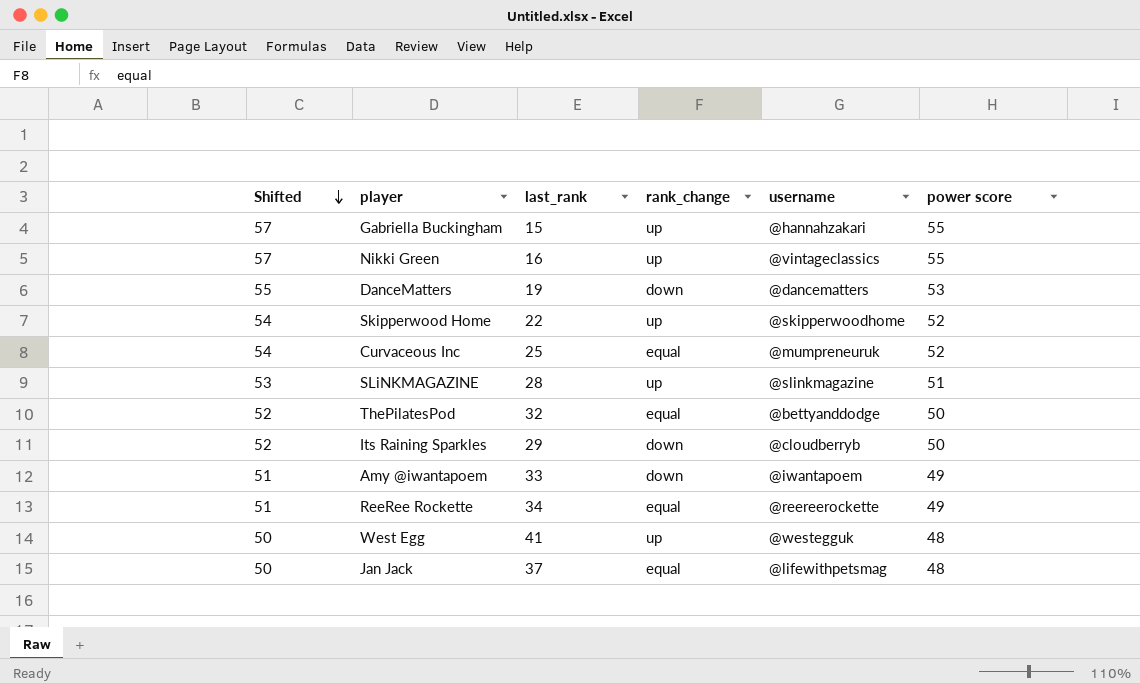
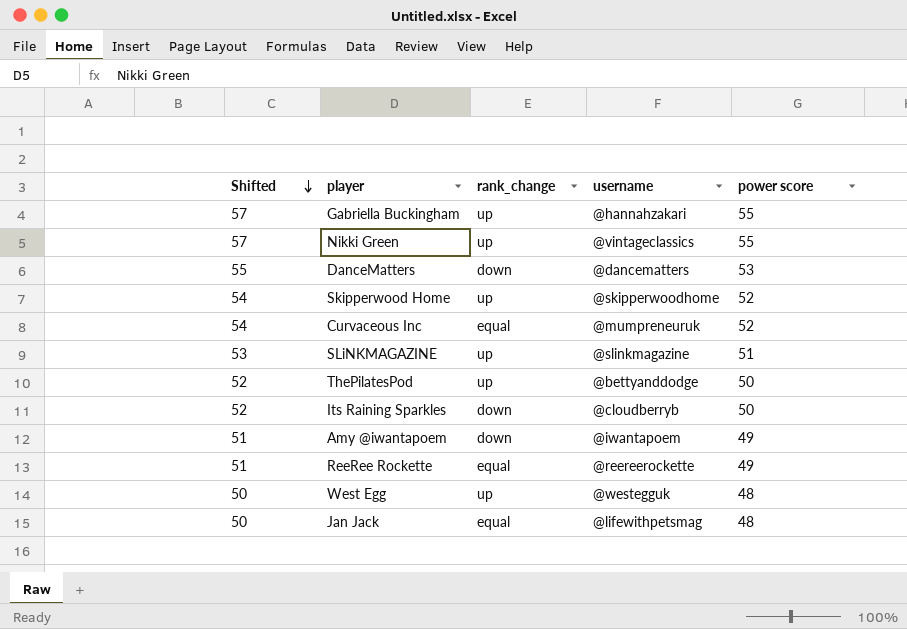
column last_rank | position: 3 -> none
ThePilatesPod | rank_change: equal -> up

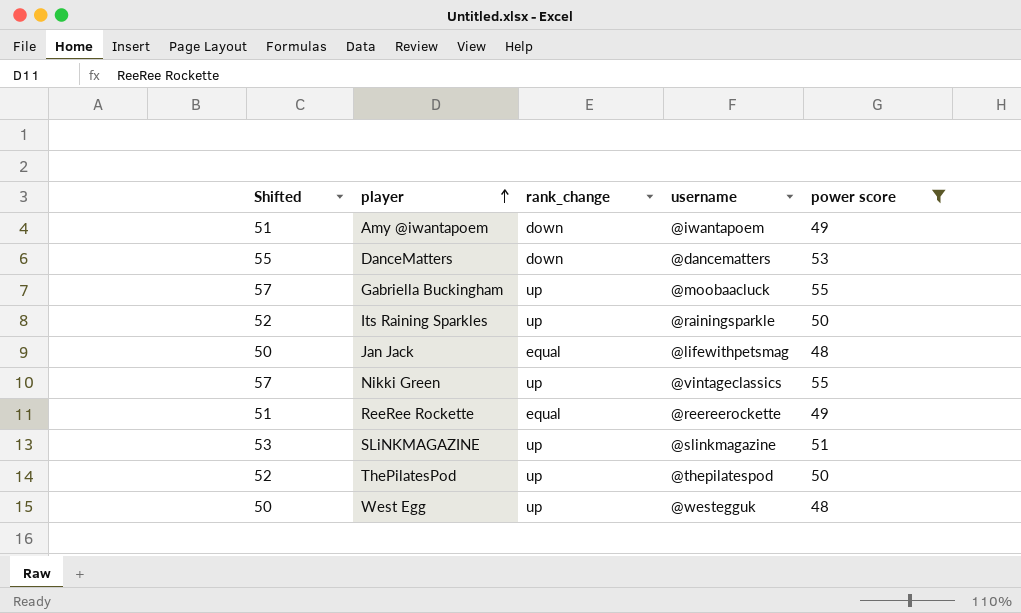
filter: none -> power score != 52
row order: Shifted descending -> player ascending
Gabriella Buckingham | username: @hannahzakari -> @moobaacluck
Its Raining Sparkles | rank_change: down -> up
Its Raining Sparkles | username: @cloudberryb -> @rainingsparkle
ThePilatesPod | username: @bettyanddodge -> @thepilatespod

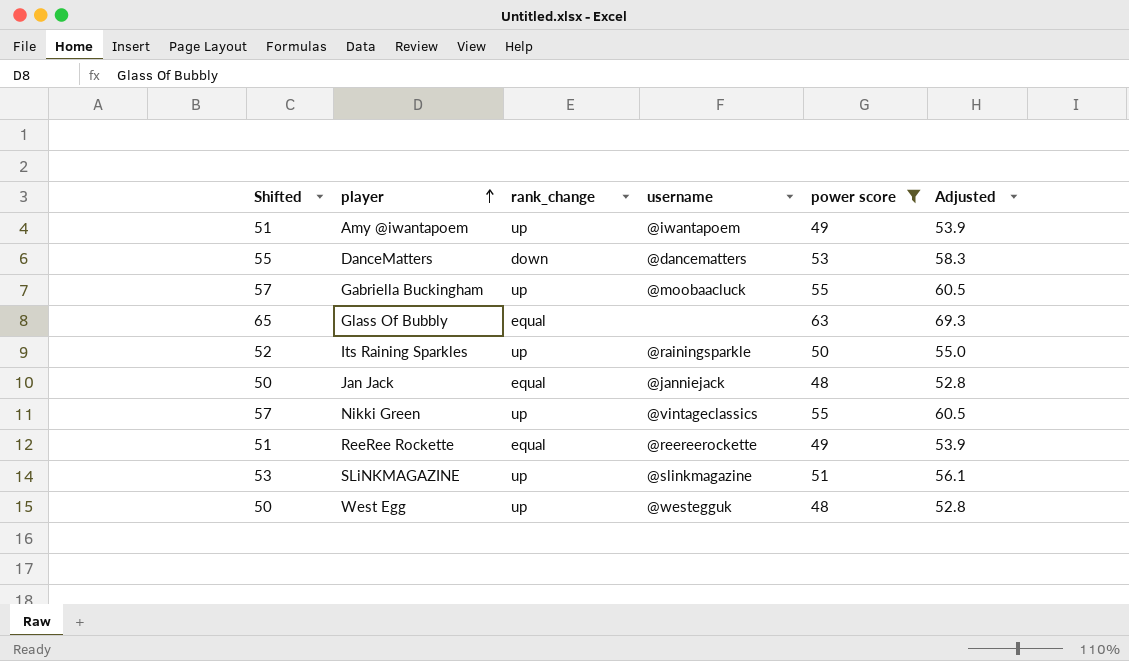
column Adjusted | formula: none -> [power score] * 1.1
row ThePilatesPod: 52 | up | @thepilatespod | 50 -> none
Amy @iwantapoem | rank_change: down -> up
row Glass Of Bubbly: none -> 65 | equal | none | 63 | 69.3
Jan Jack | username: @lifewithpetsmag -> @janniejack

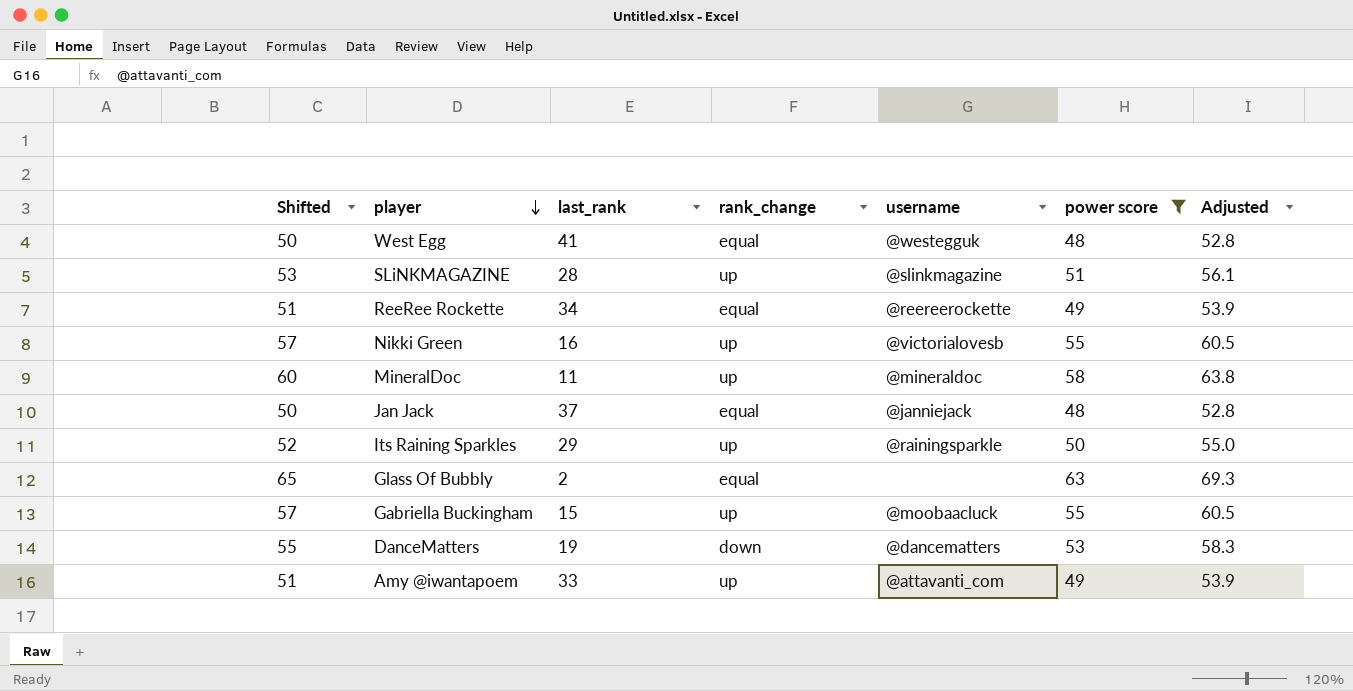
row order: player ascending -> player descending
column last_rank | position: none -> 3
West Egg | rank_change: up -> equal
Nikki Green | username: @vintageclassics -> @victorialovesb
row MineralDoc: none -> 60 | 11 | up | @mineraldoc | 58 | 63.8
Amy @iwantapoem | username: @iwantapoem -> @attavanti_com

